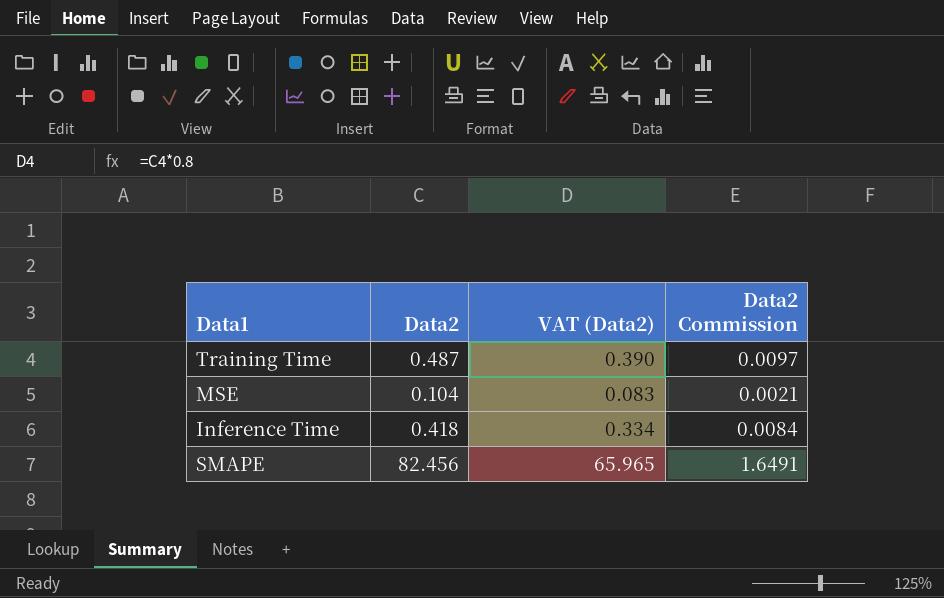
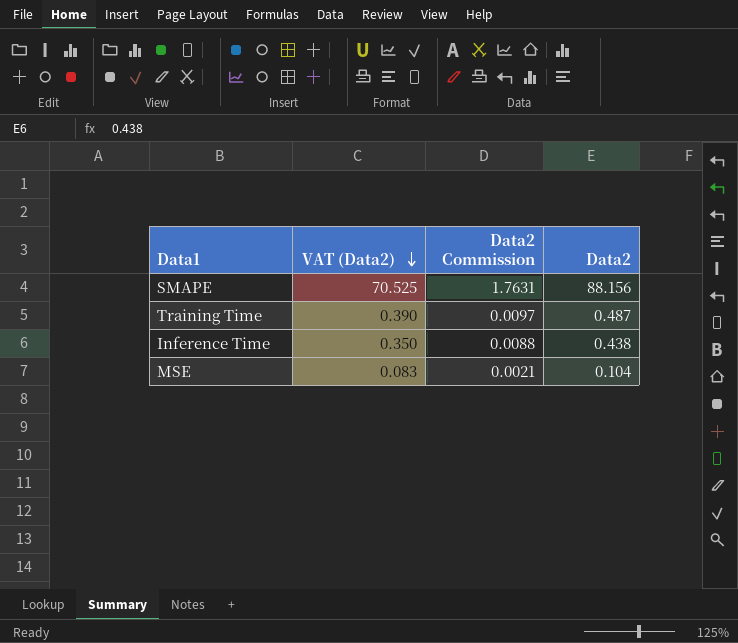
row order: none -> VAT (Data2) descending
column Data2 | position: 2 -> 4
SMAPE | VAT (Data2): 65.965 -> 70.525
SMAPE | Data2 Commission: 1.6491 -> 1.7631
SMAPE | Data2: 82.456 -> 88.156
Inference Time | VAT (Data2): 0.334 -> 0.350
Inference Time | Data2 Commission: 0.0084 -> 0.0088
Inference Time | Data2: 0.418 -> 0.438

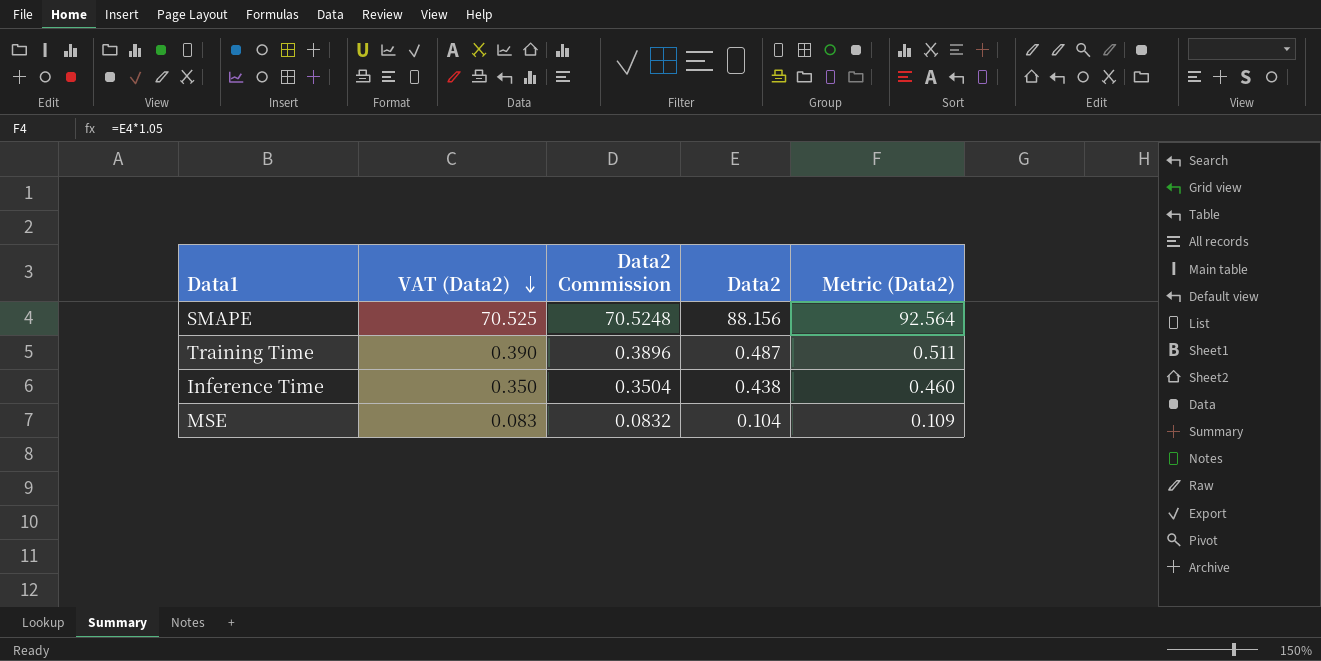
column Data2 Commission | formula: [Data2] * 0.02 -> [Data2] * 0.8
column Metric (Data2) | formula: none -> [Data2] * 1.05

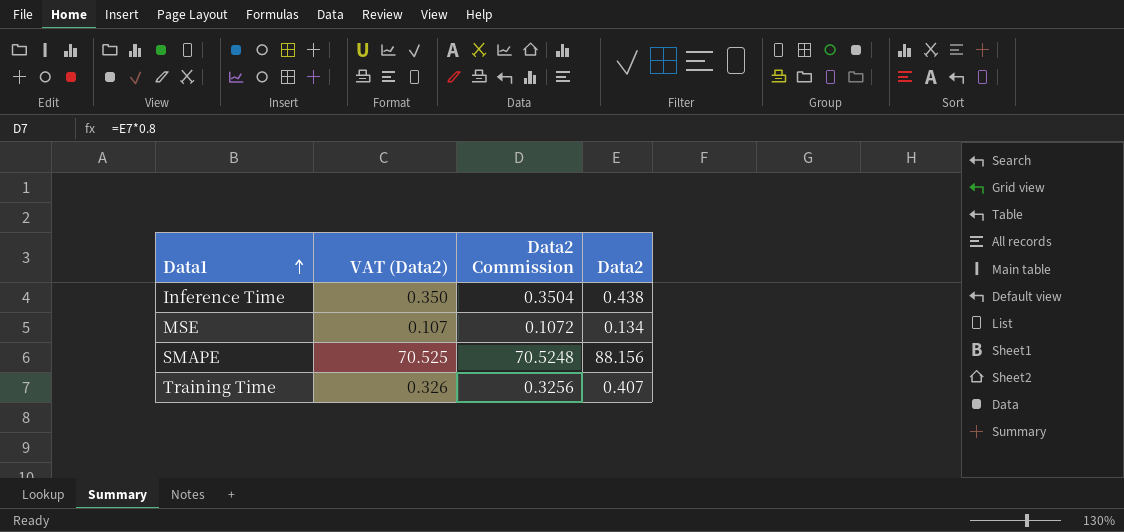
row order: VAT (Data2) descending -> Data1 ascending
column Metric (Data2) | formula: [Data2] * 1.05 -> none
MSE | VAT (Data2): 0.083 -> 0.107
MSE | Data2 Commission: 0.0832 -> 0.1072
MSE | Data2: 0.104 -> 0.134
Training Time | VAT (Data2): 0.390 -> 0.326
Training Time | Data2 Commission: 0.3896 -> 0.3256
Training Time | Data2: 0.487 -> 0.407

